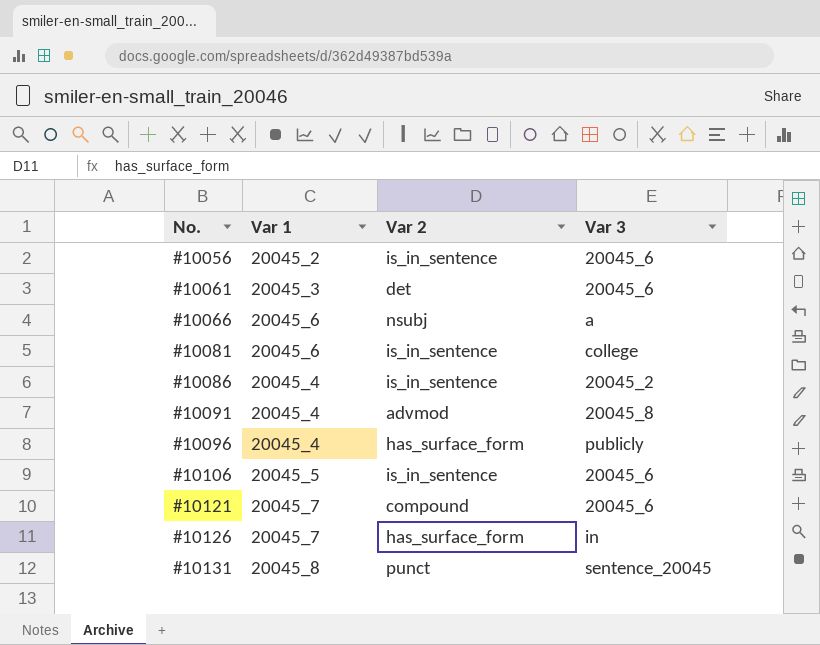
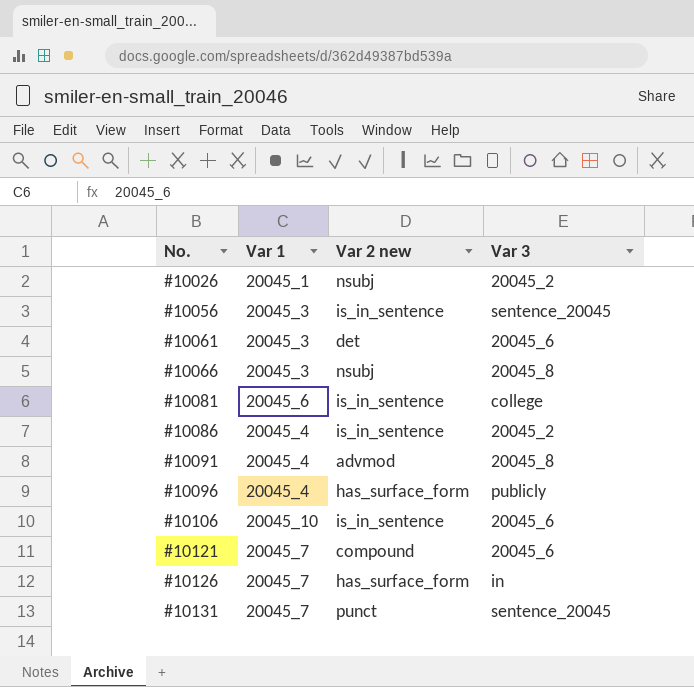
column name: Var 2 -> Var 2 new
row #10026: none -> 20045_1 | nsubj | 20045_2
#10056 | Var 1: 20045_2 -> 20045_3
#10056 | Var 3: 20045_6 -> sentence_20045
#10066 | Var 1: 20045_6 -> 20045_3
#10066 | Var 3: a -> 20045_8
#10106 | Var 1: 20045_5 -> 20045_10
#10131 | Var 1: 20045_8 -> 20045_7

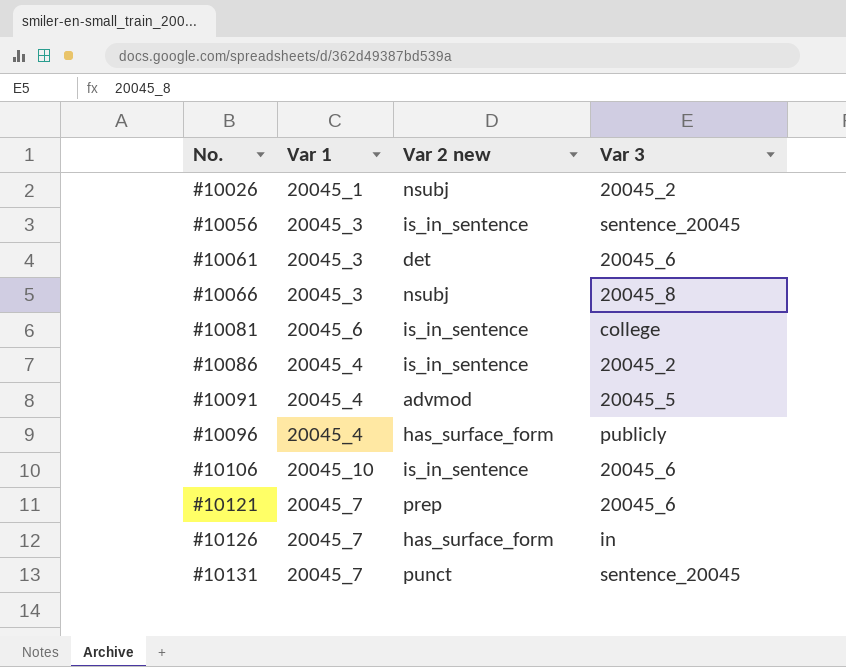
#10091 | Var 3: 20045_8 -> 20045_5
#10121 | Var 2 new: compound -> prep

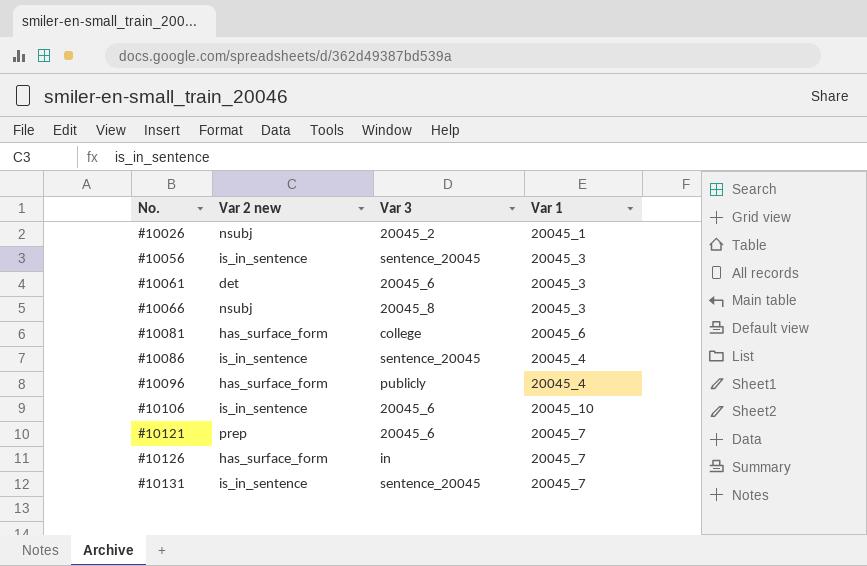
column Var 1 | position: 2 -> 4
row #10091: 20045_4 | advmod | 20045_5 -> none
#10081 | Var 2 new: is_in_sentence -> has_surface_form
#10086 | Var 3: 20045_2 -> sentence_20045
#10131 | Var 2 new: punct -> is_in_sentence

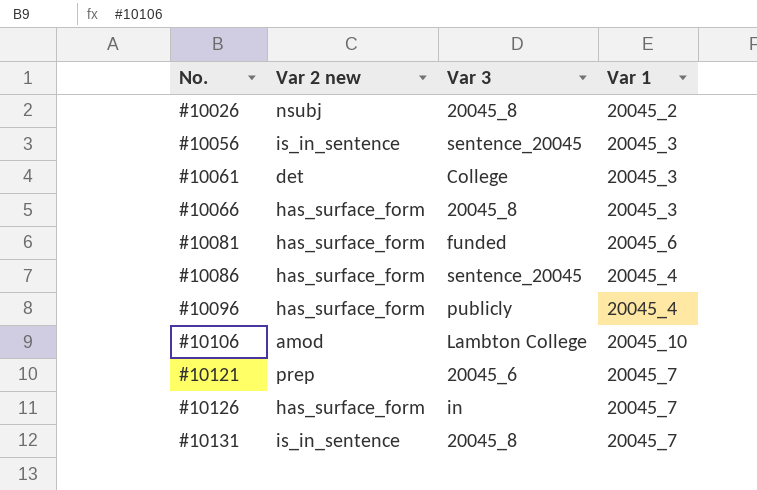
#10026 | Var 3: 20045_2 -> 20045_8
#10026 | Var 1: 20045_1 -> 20045_2
#10061 | Var 3: 20045_6 -> College
#10066 | Var 2 new: nsubj -> has_surface_form
#10081 | Var 3: college -> funded
#10086 | Var 2 new: is_in_sentence -> has_surface_form
#10106 | Var 2 new: is_in_sentence -> amod
#10106 | Var 3: 20045_6 -> Lambton College
#10131 | Var 3: sentence_20045 -> 20045_8

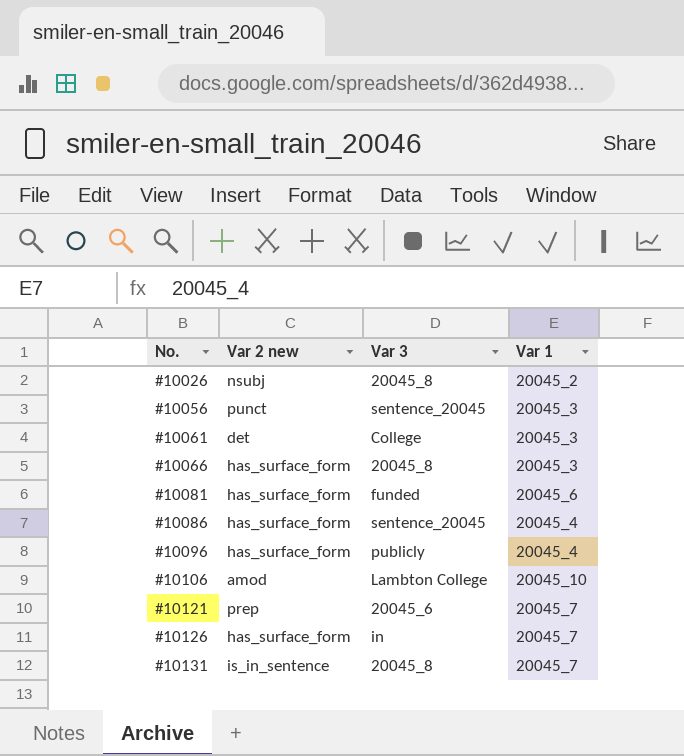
#10056 | Var 2 new: is_in_sentence -> punct

